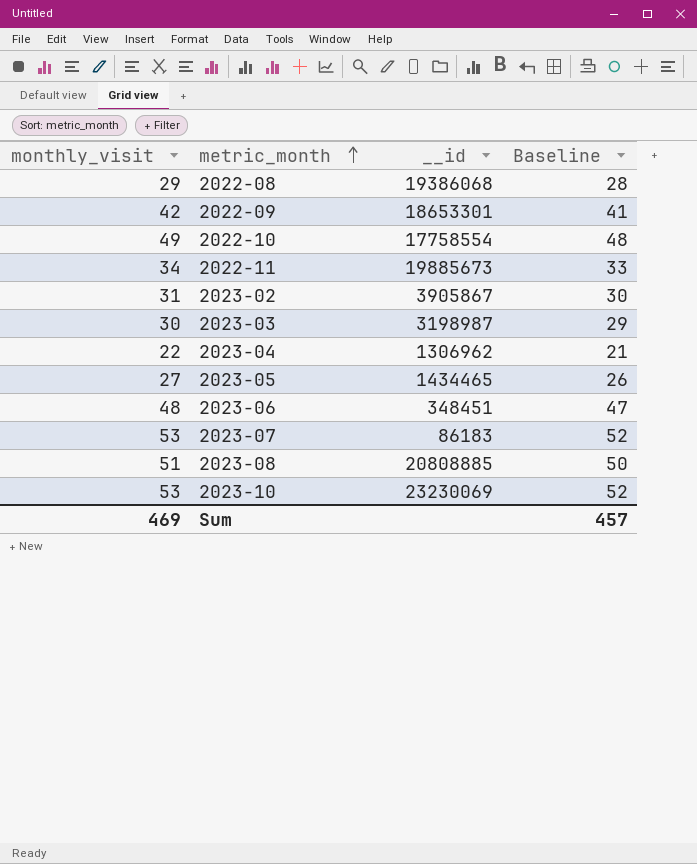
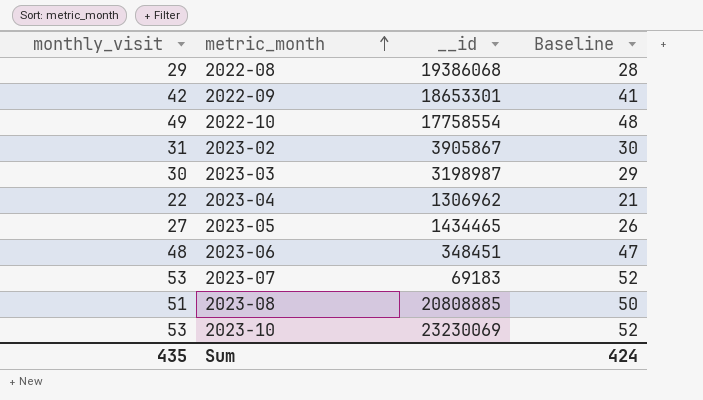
row 2022-11: 34 | 19885673 | 33 -> none
2023-07 | __id: 86183 -> 69183
Sum | monthly_visit: 469 -> 435
Sum | Baseline: 457 -> 424

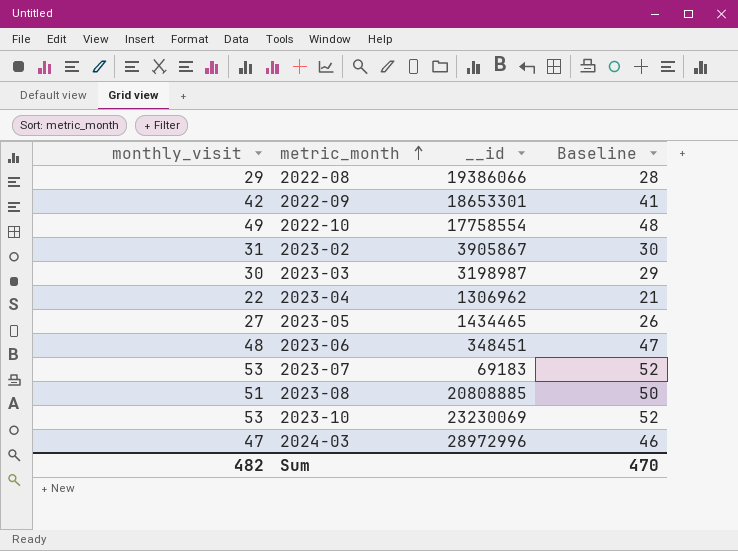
2022-08 | __id: 19386068 -> 19386066
row 2024-03: none -> 47 | 28972996 | 46
Sum | monthly_visit: 435 -> 482
Sum | Baseline: 424 -> 470

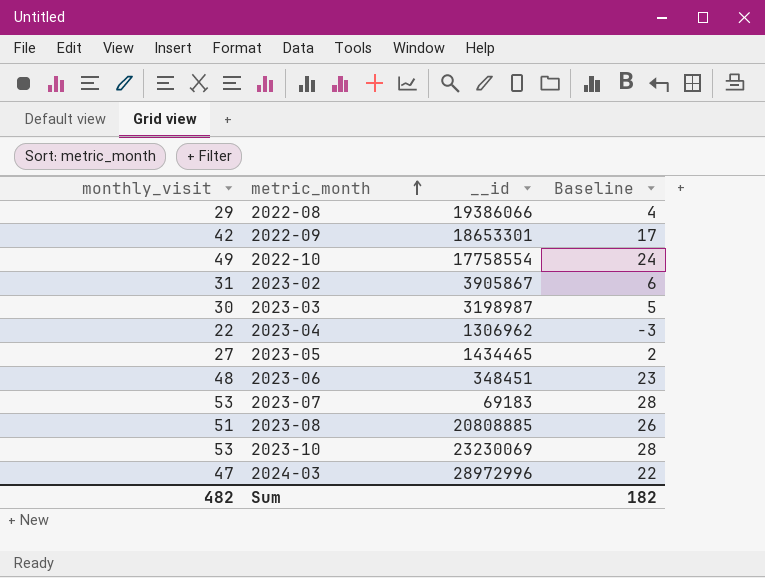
column Baseline | formula: [monthly_visit] - 1 -> [monthly_visit] - 25
Sum | Baseline: 470 -> 182

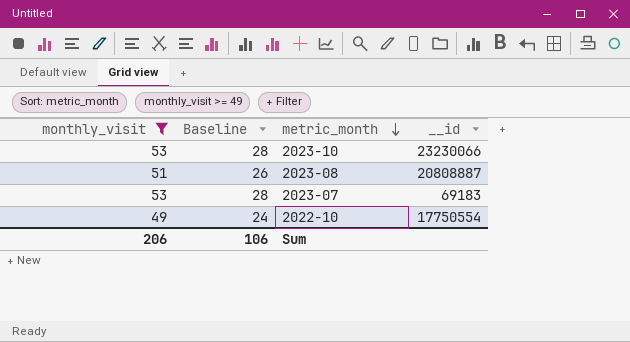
filter: none -> monthly_visit >= 49
row order: metric_month ascending -> metric_month descending
column Baseline | position: 4 -> 2
2023-10 | __id: 23230069 -> 23230066
2023-08 | __id: 20808885 -> 20808887
2022-10 | __id: 17758554 -> 17750554
Sum | monthly_visit: 482 -> 206
Sum | Baseline: 182 -> 106

